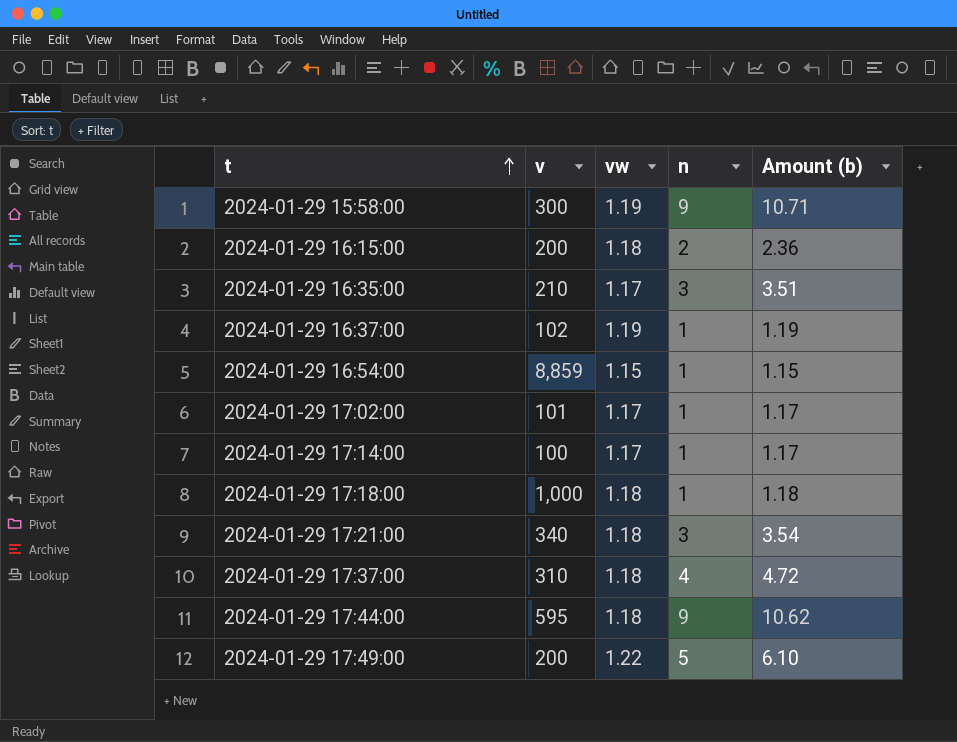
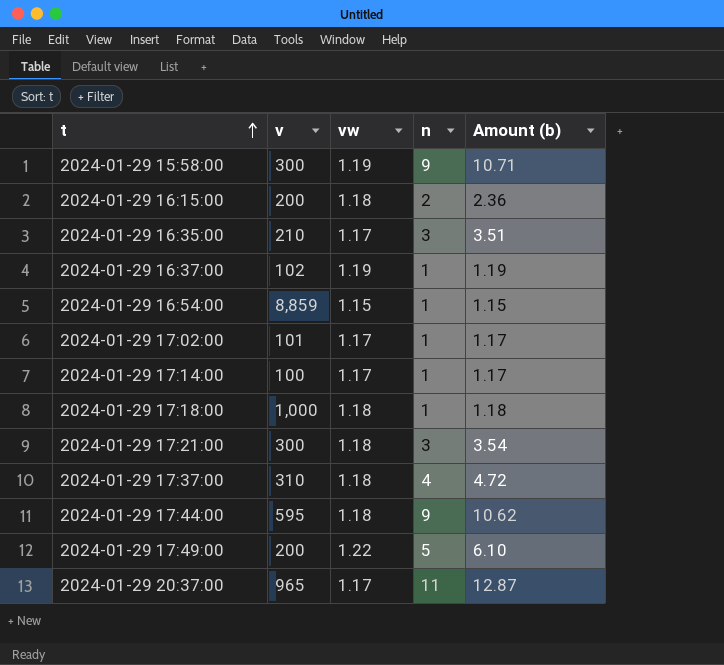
2024-01-29 17:21:00 | v: 340 -> 300
row 2024-01-29 20:37:00: none -> 965 | 1.17 | 11 | 12.87

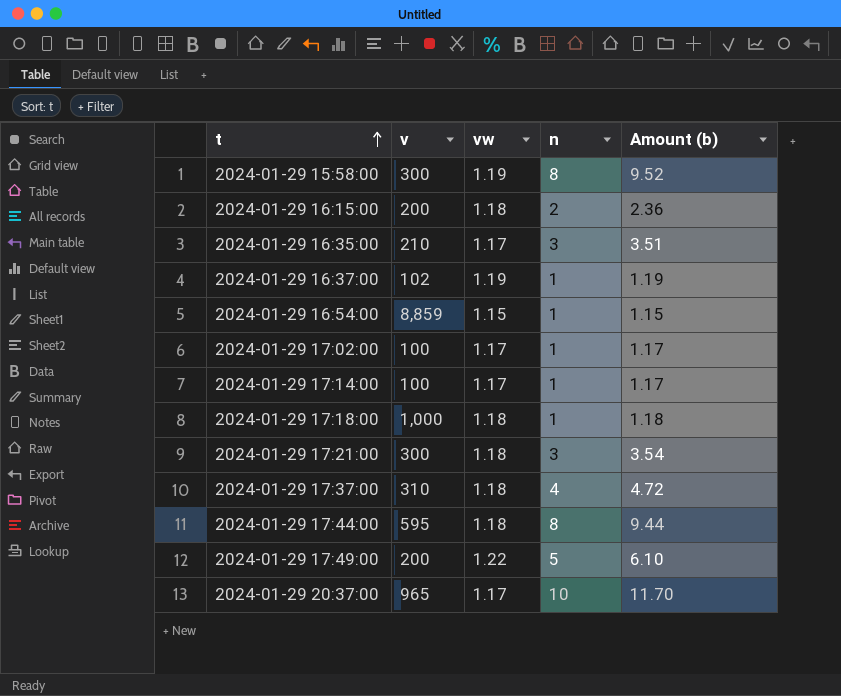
2024-01-29 15:58:00 | n: 9 -> 8
2024-01-29 15:58:00 | Amount (b): 10.71 -> 9.52
2024-01-29 17:02:00 | v: 101 -> 100
2024-01-29 17:44:00 | n: 9 -> 8
2024-01-29 17:44:00 | Amount (b): 10.62 -> 9.44
2024-01-29 20:37:00 | n: 11 -> 10
2024-01-29 20:37:00 | Amount (b): 12.87 -> 11.70

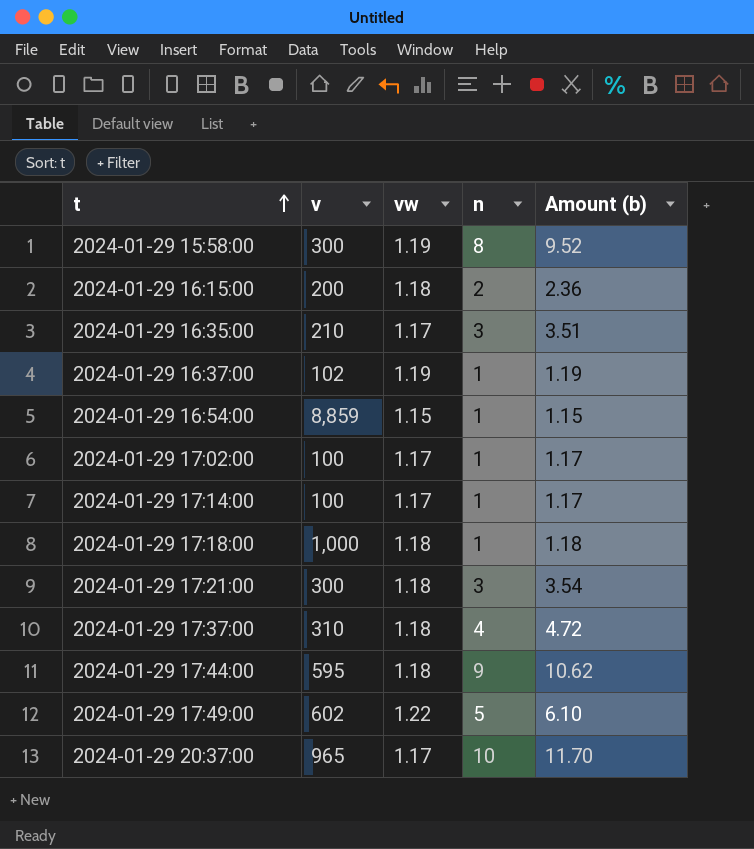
2024-01-29 17:44:00 | n: 8 -> 9
2024-01-29 17:44:00 | Amount (b): 9.44 -> 10.62
2024-01-29 17:49:00 | v: 200 -> 602

